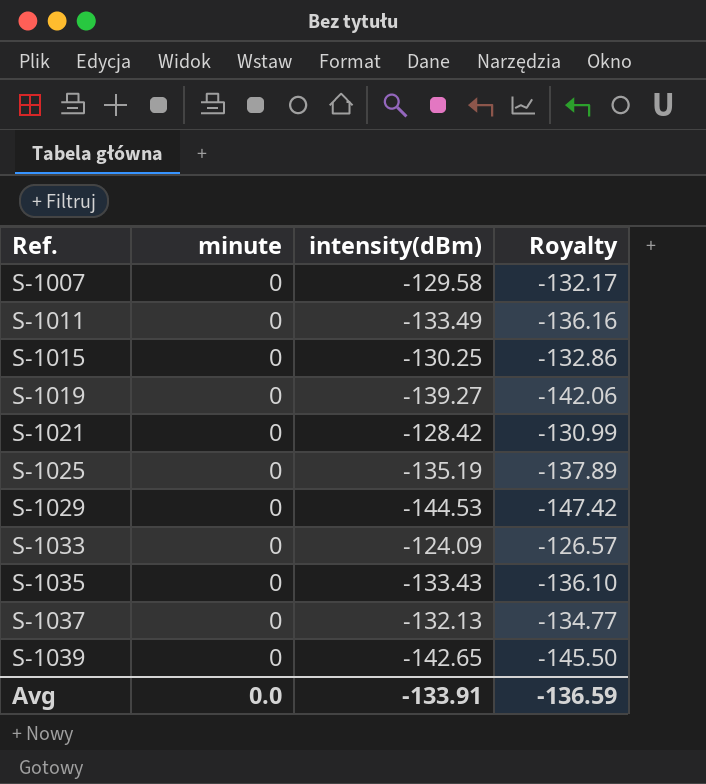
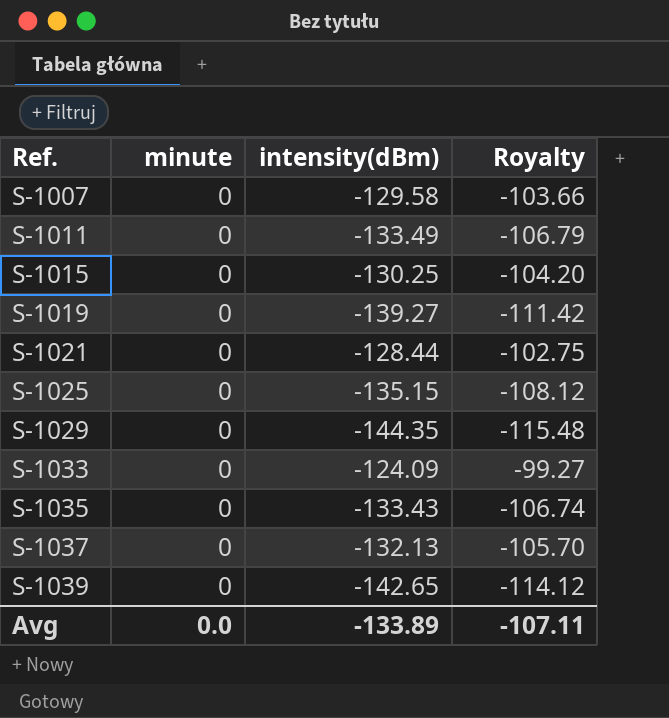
column Royalty | formula: [intensity(dBm)] * 1.02 -> [intensity(dBm)] * 0.8
S-1021 | intensity(dBm): -128.42 -> -128.44
S-1025 | intensity(dBm): -135.19 -> -135.15
S-1029 | intensity(dBm): -144.53 -> -144.35
Avg | intensity(dBm): -133.91 -> -133.89
Avg | Royalty: -136.59 -> -107.11

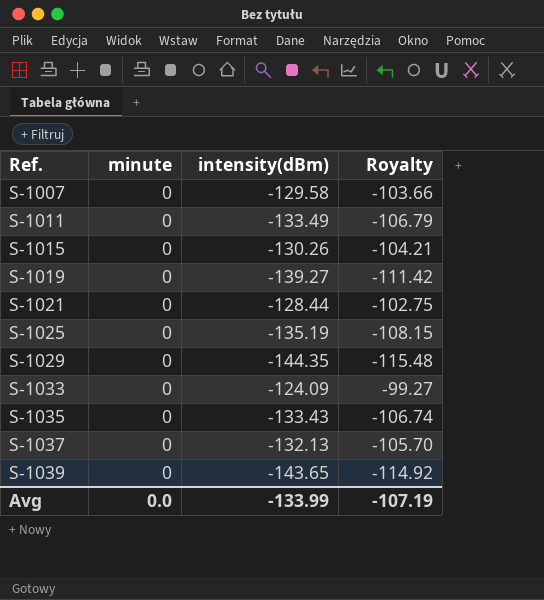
S-1015 | intensity(dBm): -130.25 -> -130.26
S-1015 | Royalty: -104.20 -> -104.21
S-1025 | intensity(dBm): -135.15 -> -135.19
S-1025 | Royalty: -108.12 -> -108.15
S-1039 | intensity(dBm): -142.65 -> -143.65
S-1039 | Royalty: -114.12 -> -114.92
Avg | intensity(dBm): -133.89 -> -133.99
Avg | Royalty: -107.11 -> -107.19

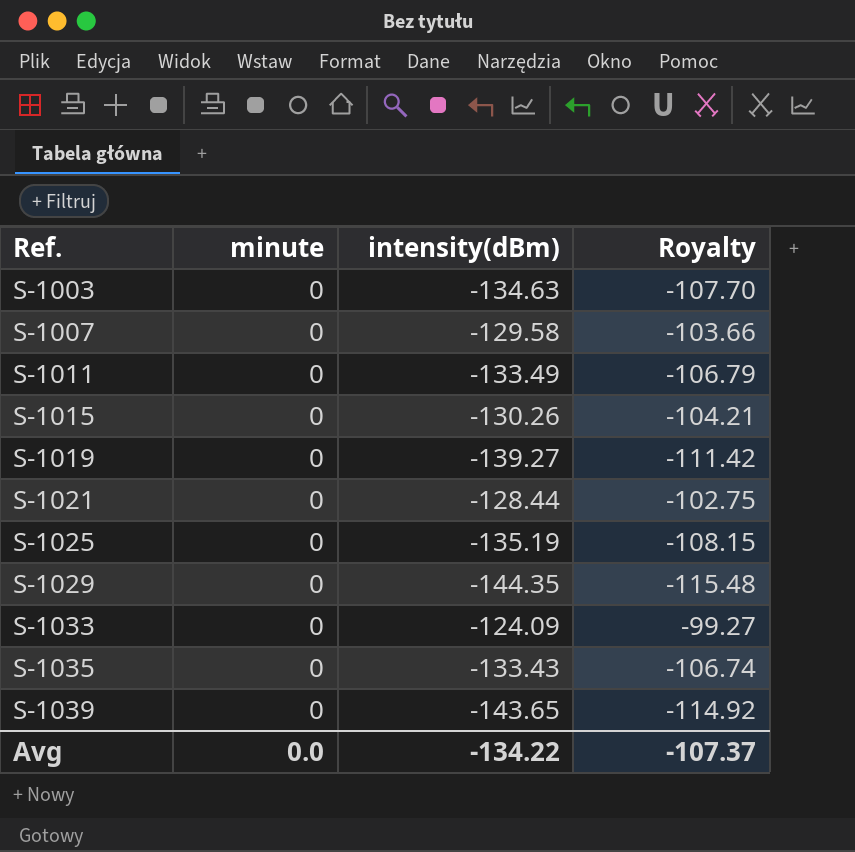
row S-1037: 0 | -132.13 | -105.70 -> none
row S-1003: none -> 0 | -134.63 | -107.70
Avg | intensity(dBm): -133.99 -> -134.22
Avg | Royalty: -107.19 -> -107.37

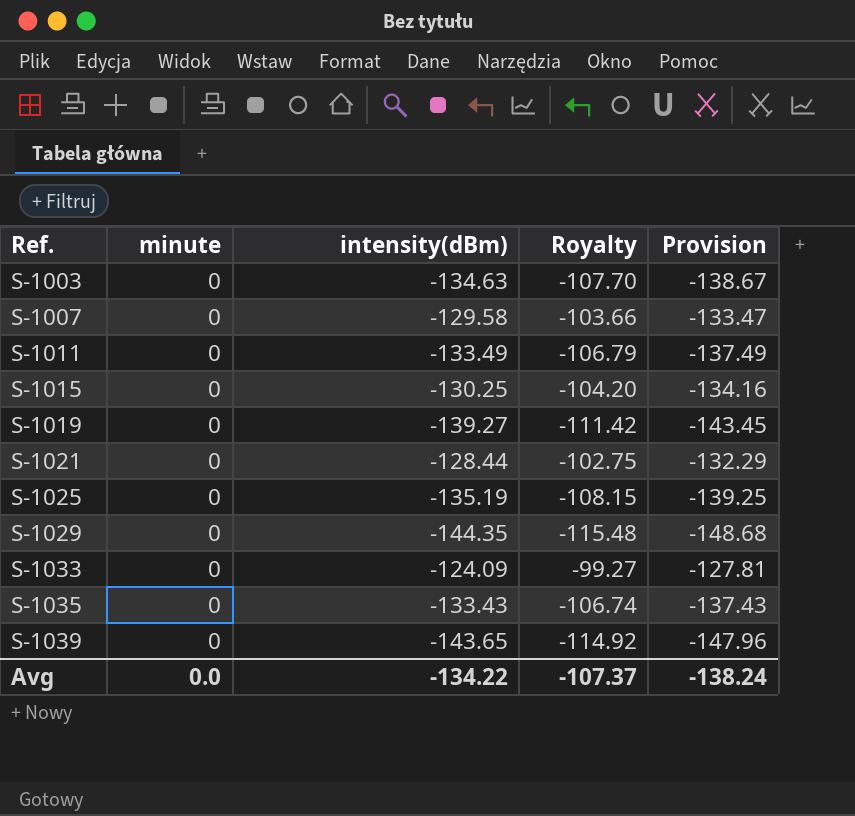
column Provision | formula: none -> [intensity(dBm)] * 1.03
S-1015 | intensity(dBm): -130.26 -> -130.25
S-1015 | Royalty: -104.21 -> -104.20

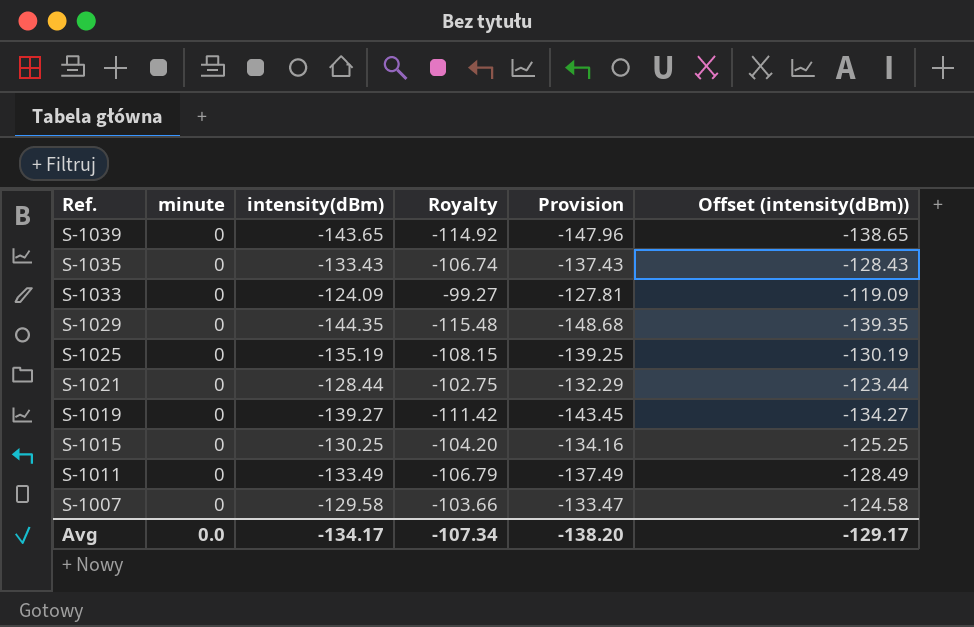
row order: Ref. ascending -> Ref. descending
column Offset (intensity(dBm)) | formula: none -> [intensity(dBm)] + 5
row S-1003: 0 | -134.63 | -107.70 | -138.67 -> none
Avg | intensity(dBm): -134.22 -> -134.17
Avg | Royalty: -107.37 -> -107.34
Avg | Provision: -138.24 -> -138.20

